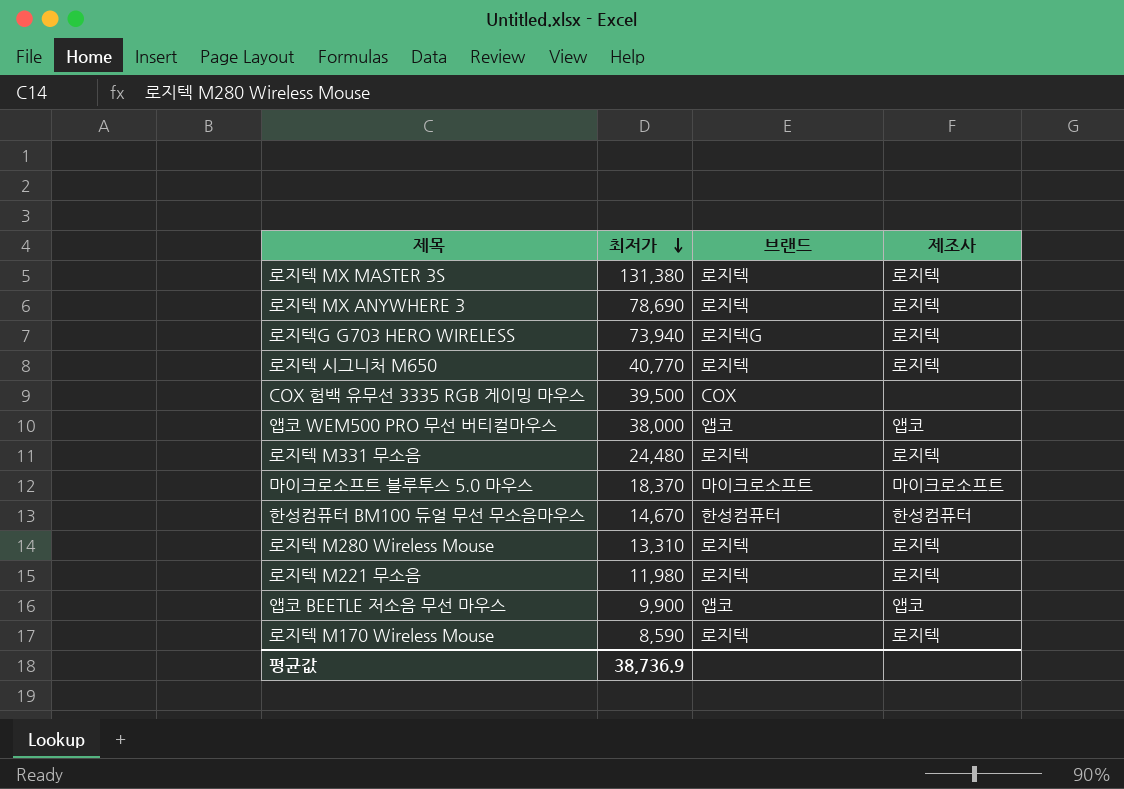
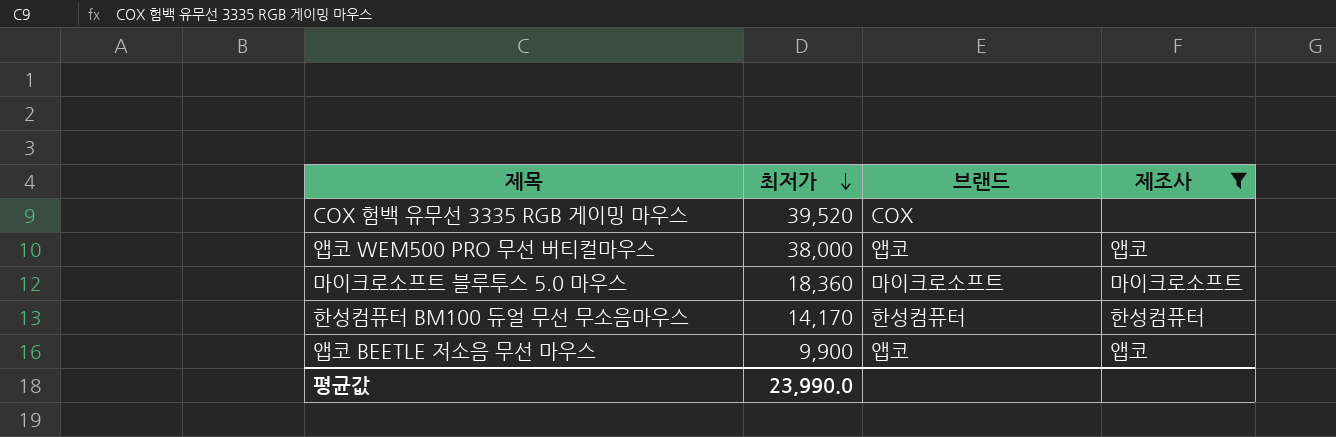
filter: none -> 제조사 != 로지텍
COX 험백 유무선 3335 RGB 게이밍 마우스 | 최저가: 39,500 -> 39,520
마이크로소프트 블루투스 5.0 마우스 | 최저가: 18,370 -> 18,360
한성컴퓨터 BM100 듀얼 무선 무소음마우스 | 최저가: 14,670 -> 14,170
평균값 | 최저가: 38,736.9 -> 23,990.0

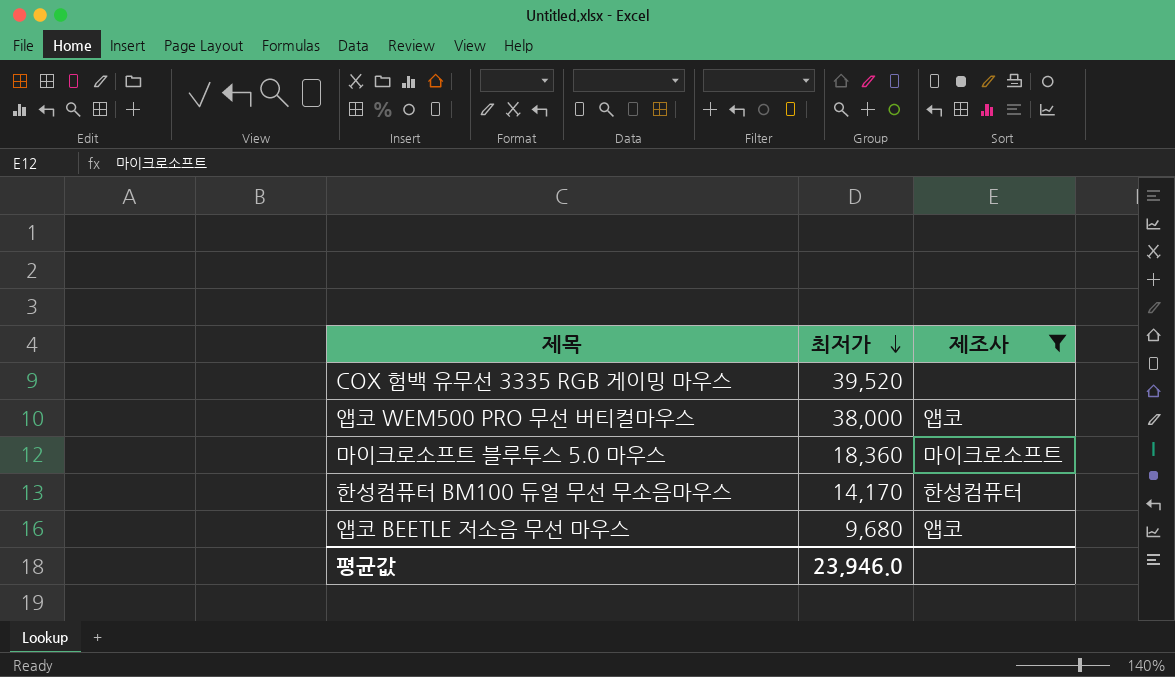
column 브랜드 | position: 3 -> none
앱코 BEETLE 저소음 무선 마우스 | 최저가: 9,900 -> 9,680
평균값 | 최저가: 23,990.0 -> 23,946.0

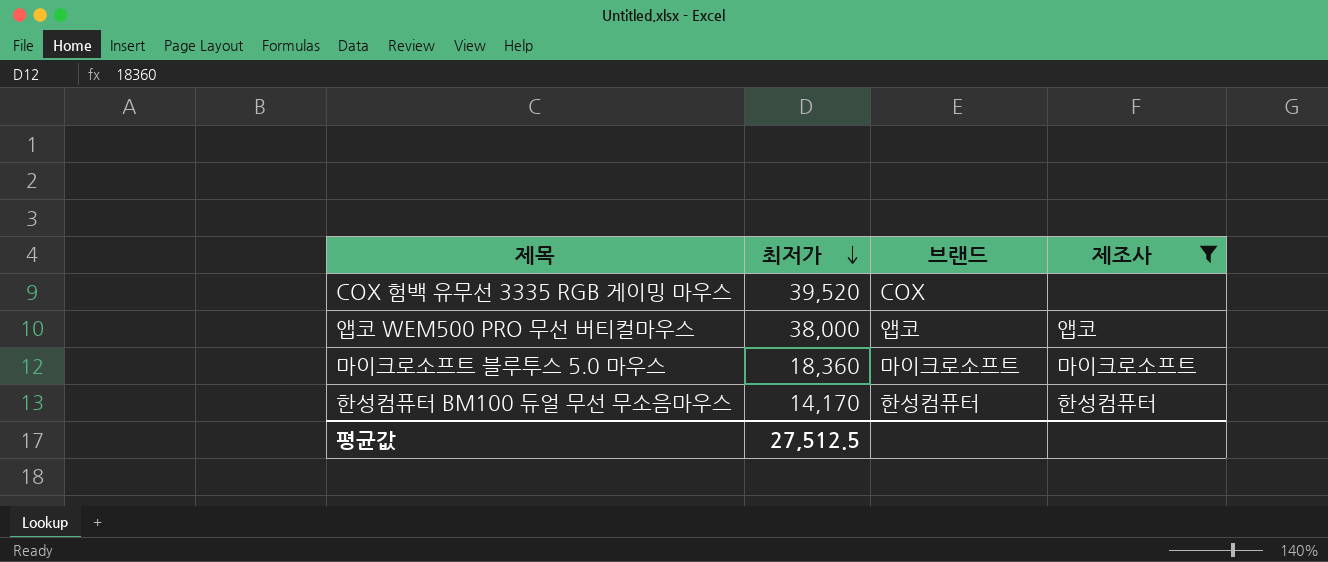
column 브랜드 | position: none -> 3
row 앱코 BEETLE 저소음 무선 마우스: 9,680 | 앱코 -> none
평균값 | 최저가: 23,946.0 -> 27,512.5

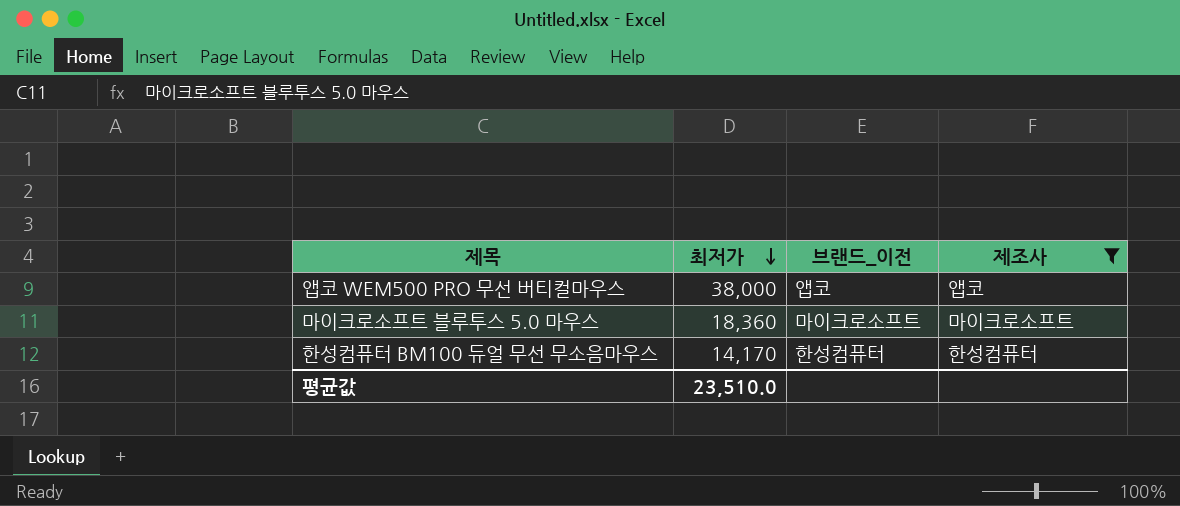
column name: 브랜드 -> 브랜드_이전
row COX 험백 유무선 3335 RGB 게이밍 마우스: 39,520 | COX | none -> none
평균값 | 최저가: 27,512.5 -> 23,510.0

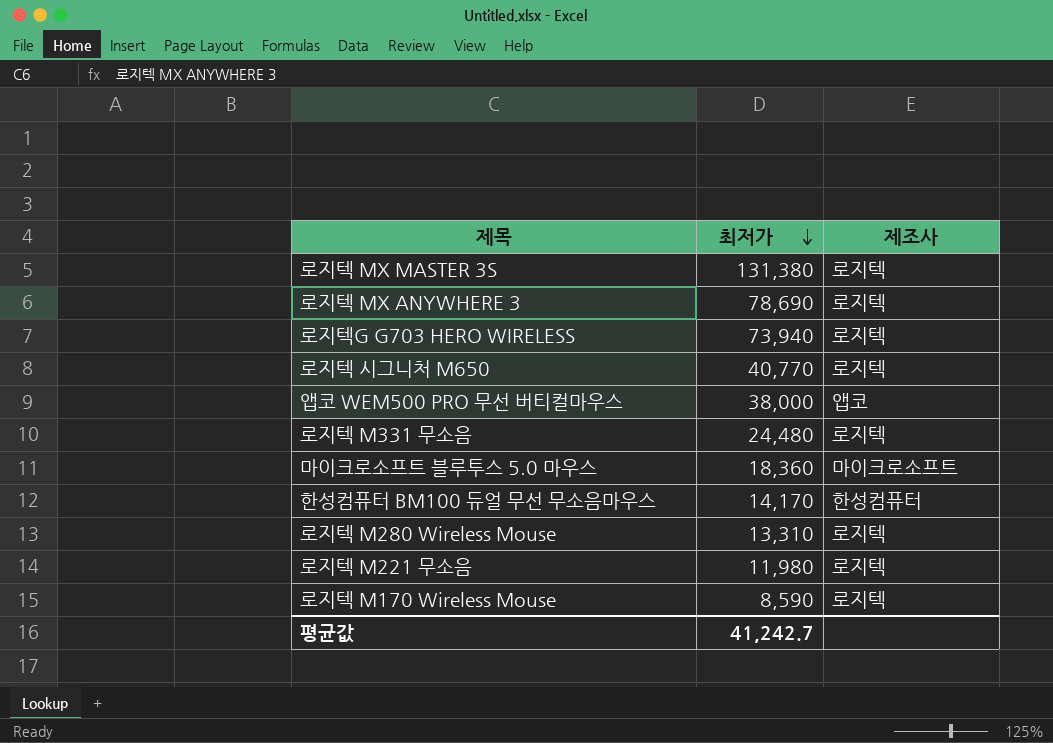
filter: 제조사 != 로지텍 -> none
column 브랜드_이전 | position: 3 -> none
평균값 | 최저가: 23,510.0 -> 41,242.7

